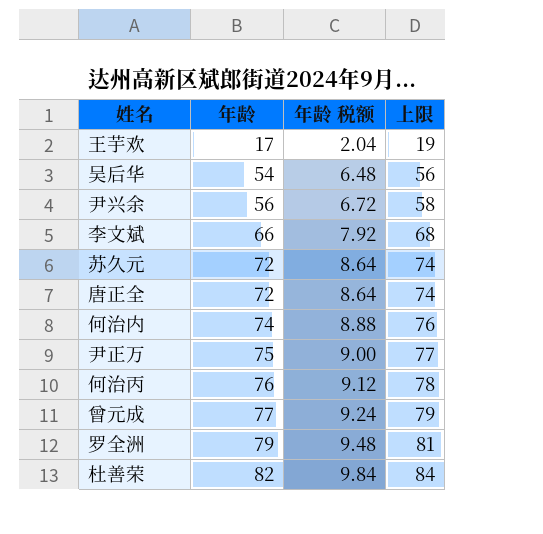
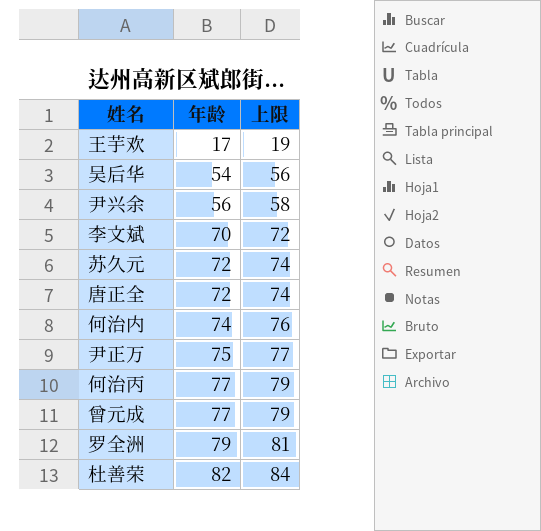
column 年龄 税额 | formula: [年龄] * 0.12 -> none
李文斌 | 年龄: 66 -> 70
李文斌 | 上限: 68 -> 72
何治丙 | 年龄: 76 -> 77
何治丙 | 上限: 78 -> 79

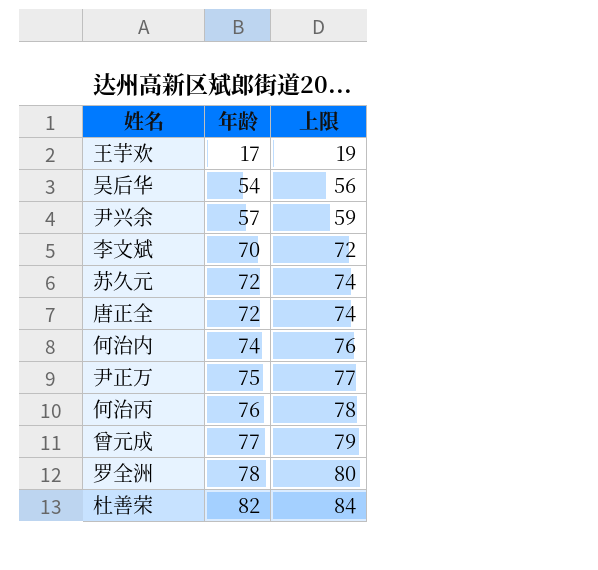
尹兴余 | 年龄: 56 -> 57
尹兴余 | 上限: 58 -> 59
何治丙 | 年龄: 77 -> 76
何治丙 | 上限: 79 -> 78
罗全洲 | 年龄: 79 -> 78
罗全洲 | 上限: 81 -> 80

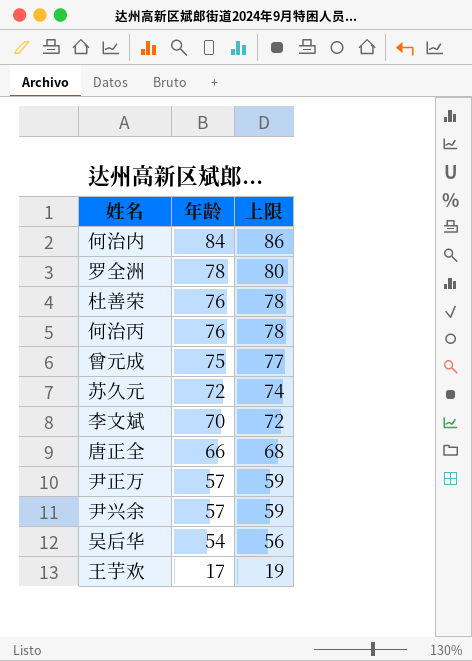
row order: 年龄 ascending -> 年龄 descending
何治内 | 年龄: 74 -> 84
何治内 | 上限: 76 -> 86
杜善荣 | 年龄: 82 -> 76
杜善荣 | 上限: 84 -> 78
曾元成 | 年龄: 77 -> 75
曾元成 | 上限: 79 -> 77
唐正全 | 年龄: 72 -> 66
唐正全 | 上限: 74 -> 68
尹正万 | 年龄: 75 -> 57
尹正万 | 上限: 77 -> 59

